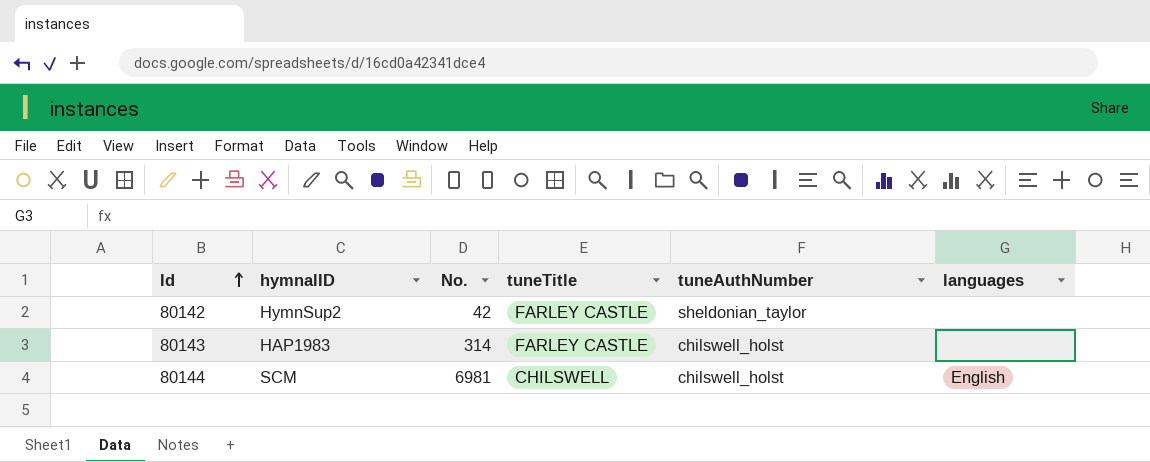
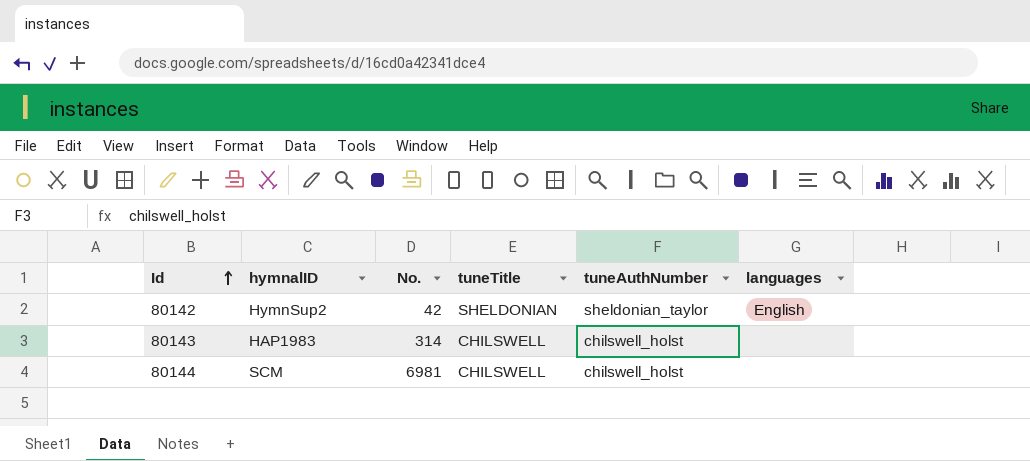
80142 | tuneTitle: FARLEY CASTLE -> SHELDONIAN
80142 | languages: none -> English
80143 | tuneTitle: FARLEY CASTLE -> CHILSWELL
80144 | languages: English -> none

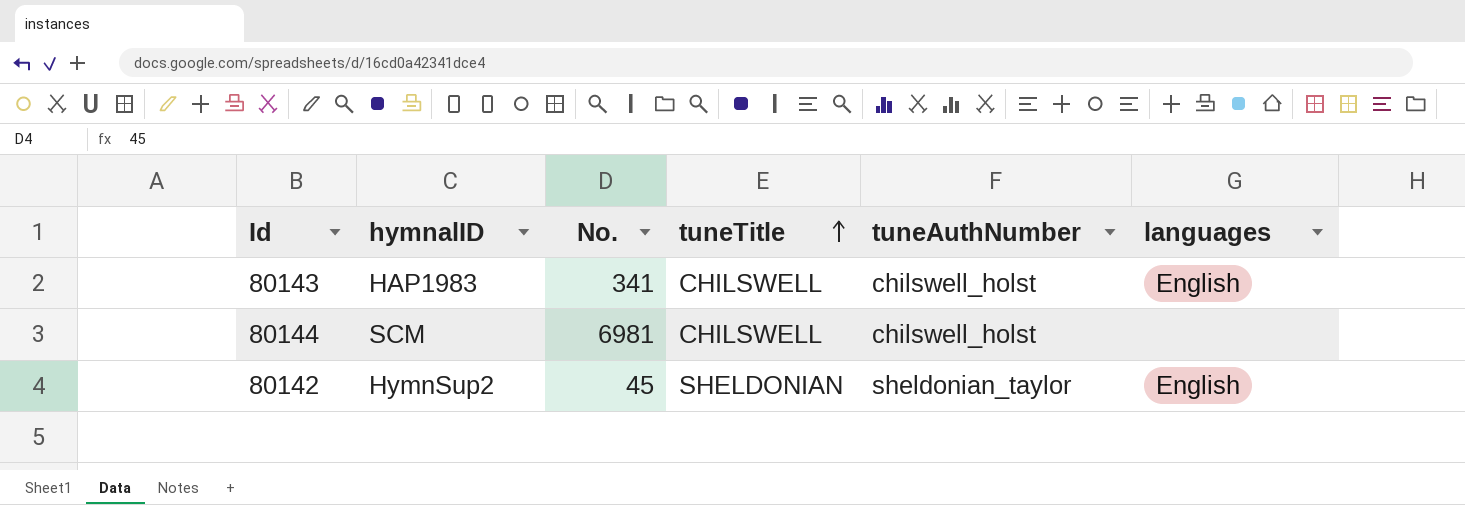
row order: Id ascending -> tuneTitle ascending
80143 | No.: 314 -> 341
80143 | languages: none -> English
80142 | No.: 42 -> 45

